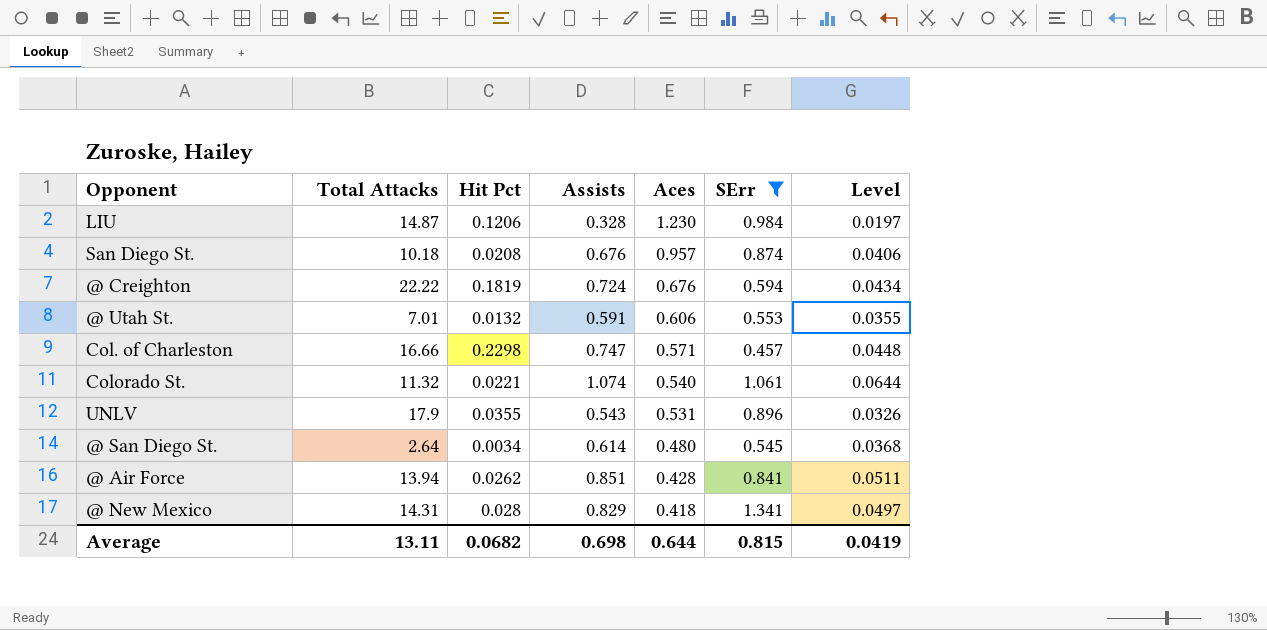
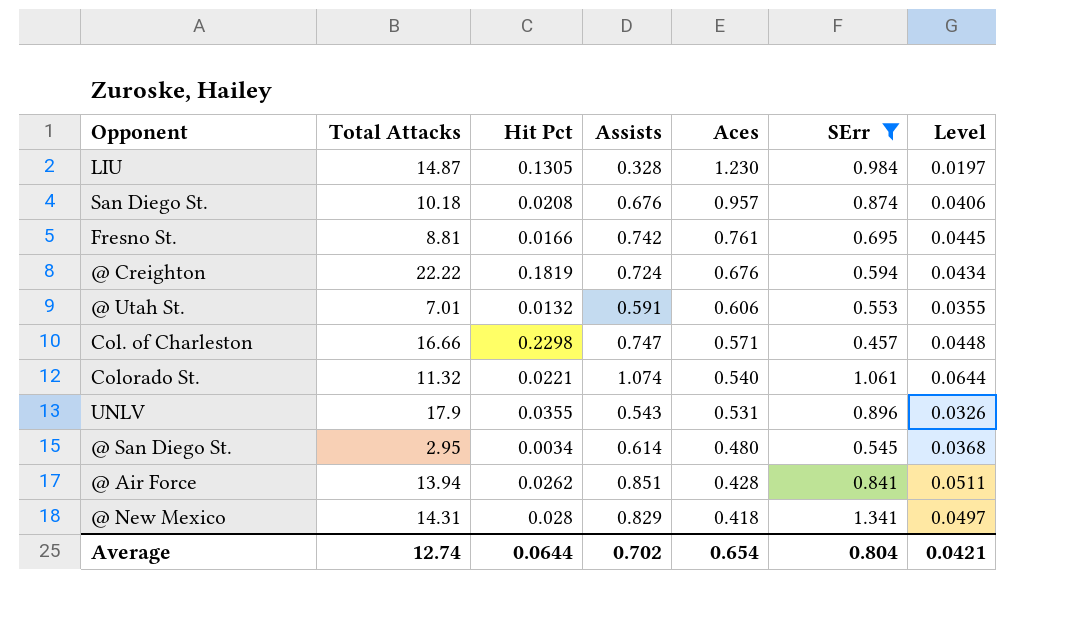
LIU | Hit Pct: 0.1206 -> 0.1305
row Fresno St.: none -> 8.81 | 0.0166 | 0.742 | 0.761 | 0.695 | 0.0445
@ San Diego St. | Total Attacks: 2.64 -> 2.95
Average | Total Attacks: 13.11 -> 12.74
Average | Hit Pct: 0.0682 -> 0.0644
Average | Assists: 0.698 -> 0.702
Average | Aces: 0.644 -> 0.654
Average | SErr: 0.815 -> 0.804
Average | Level: 0.0419 -> 0.0421

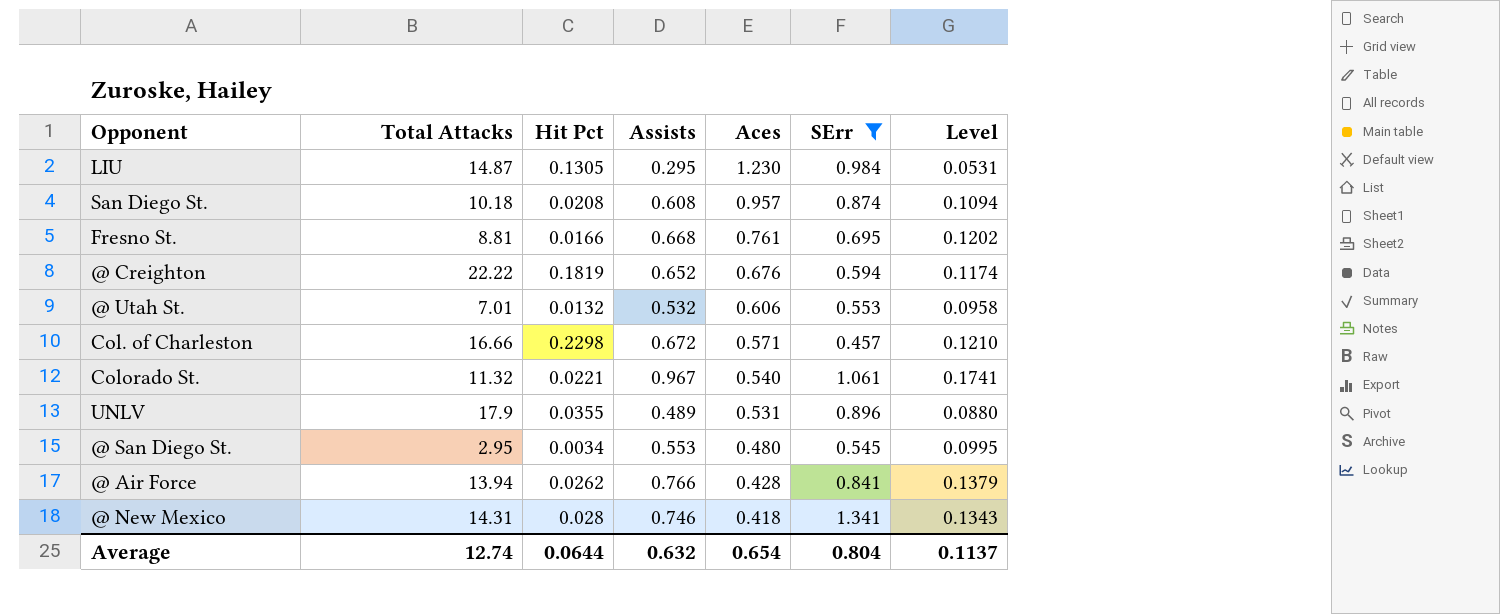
column Level | formula: [Assists] * 0.06 -> [Assists] * 0.18
LIU | Assists: 0.328 -> 0.295
San Diego St. | Assists: 0.676 -> 0.608
Fresno St. | Assists: 0.742 -> 0.668
@ Creighton | Assists: 0.724 -> 0.652
@ Utah St. | Assists: 0.591 -> 0.532
Col. of Charleston | Assists: 0.747 -> 0.672
Colorado St. | Assists: 1.074 -> 0.967
UNLV | Assists: 0.543 -> 0.489
@ San Diego St. | Assists: 0.614 -> 0.553
@ Air Force | Assists: 0.851 -> 0.766
@ New Mexico | Assists: 0.829 -> 0.746
Average | Assists: 0.702 -> 0.632
Average | Level: 0.0421 -> 0.1137

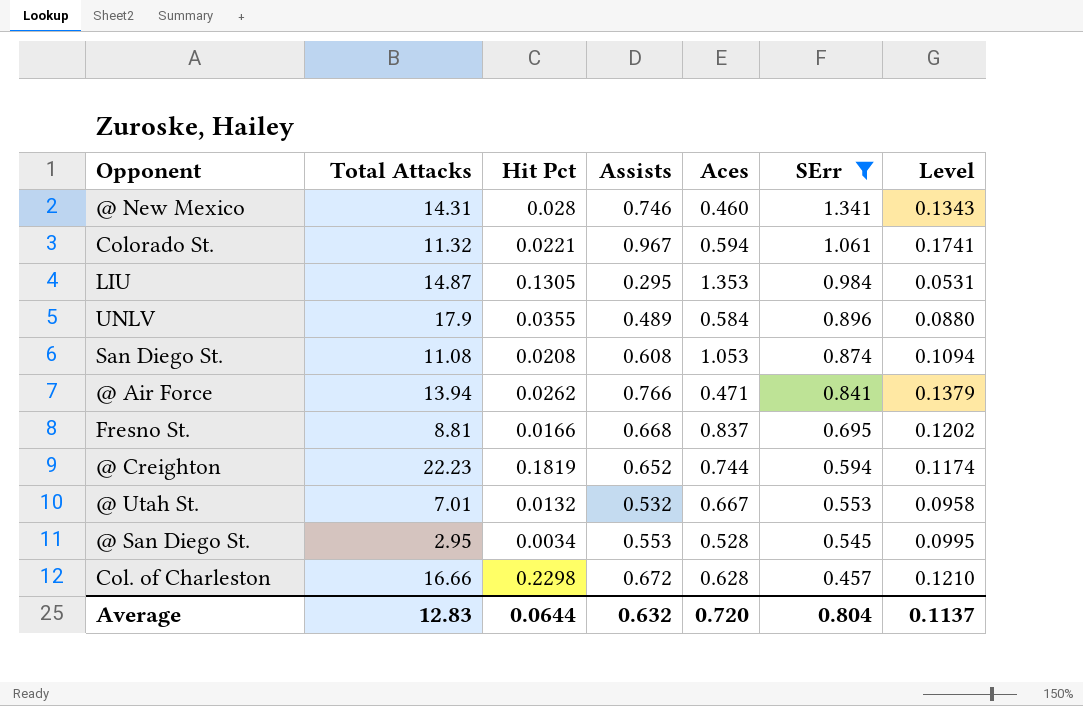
row order: Aces descending -> SErr descending
@ New Mexico | Aces: 0.418 -> 0.460
Colorado St. | Aces: 0.540 -> 0.594
LIU | Aces: 1.230 -> 1.353
UNLV | Aces: 0.531 -> 0.584
San Diego St. | Total Attacks: 10.18 -> 11.08
San Diego St. | Aces: 0.957 -> 1.053
@ Air Force | Aces: 0.428 -> 0.471
Fresno St. | Aces: 0.761 -> 0.837
@ Creighton | Total Attacks: 22.22 -> 22.23
@ Creighton | Aces: 0.676 -> 0.744
@ Utah St. | Aces: 0.606 -> 0.667
@ San Diego St. | Aces: 0.480 -> 0.528
Col. of Charleston | Aces: 0.571 -> 0.628
Average | Total Attacks: 12.74 -> 12.83
Average | Aces: 0.654 -> 0.720

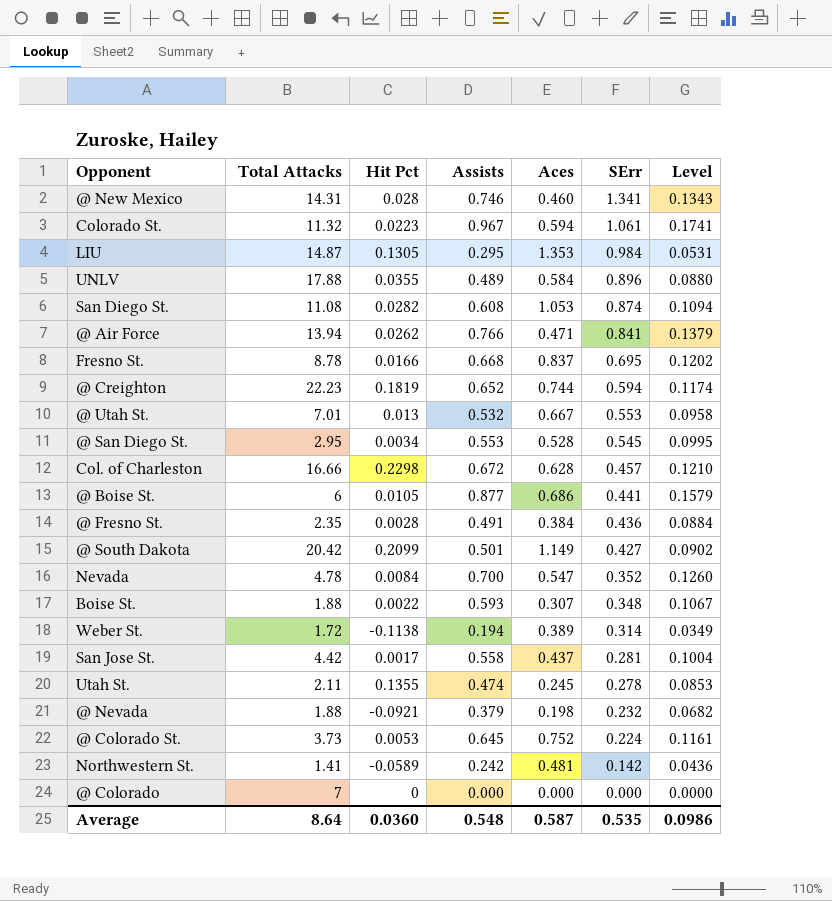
filter: SErr >= 0.457 -> none
Colorado St. | Hit Pct: 0.0221 -> 0.0223
UNLV | Total Attacks: 17.9 -> 17.88
San Diego St. | Hit Pct: 0.0208 -> 0.0282
Fresno St. | Total Attacks: 8.81 -> 8.78
@ Utah St. | Hit Pct: 0.0132 -> 0.013
Average | Total Attacks: 12.83 -> 8.64
Average | Hit Pct: 0.0644 -> 0.0360
Average | Assists: 0.632 -> 0.548
Average | Aces: 0.720 -> 0.587
Average | SErr: 0.804 -> 0.535
Average | Level: 0.1137 -> 0.0986

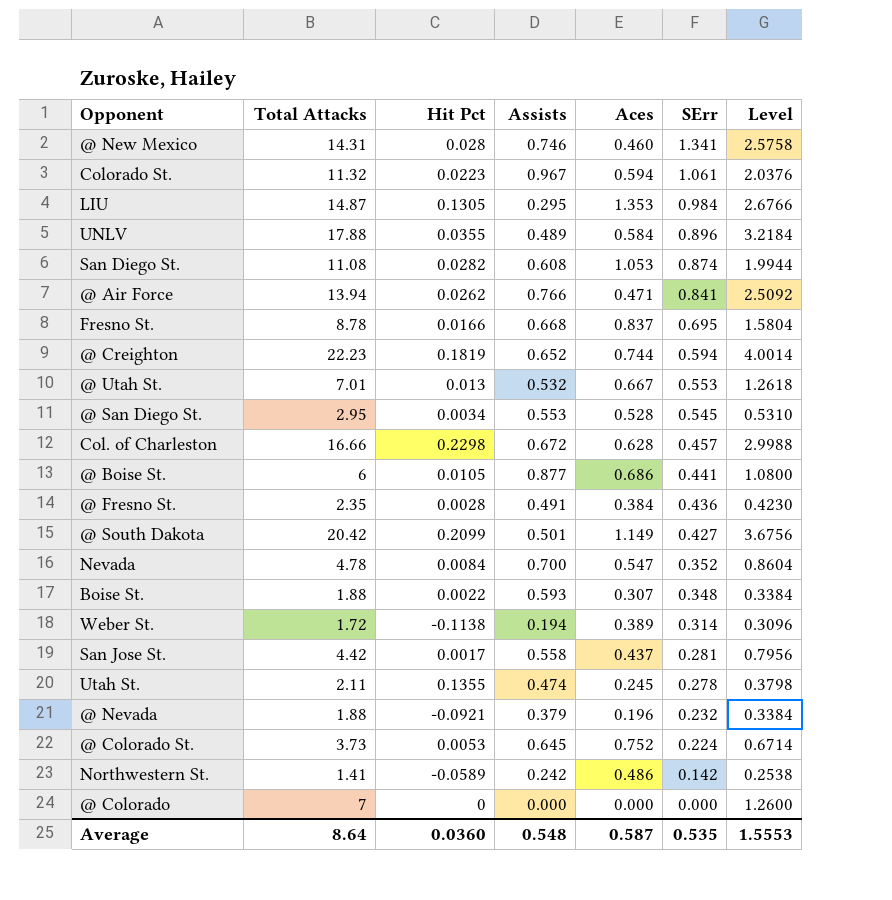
column Level | formula: [Assists] * 0.18 -> [Total Attacks] * 0.18
@ Nevada | Aces: 0.198 -> 0.196
Northwestern St. | Aces: 0.481 -> 0.486
Average | Level: 0.0986 -> 1.5553

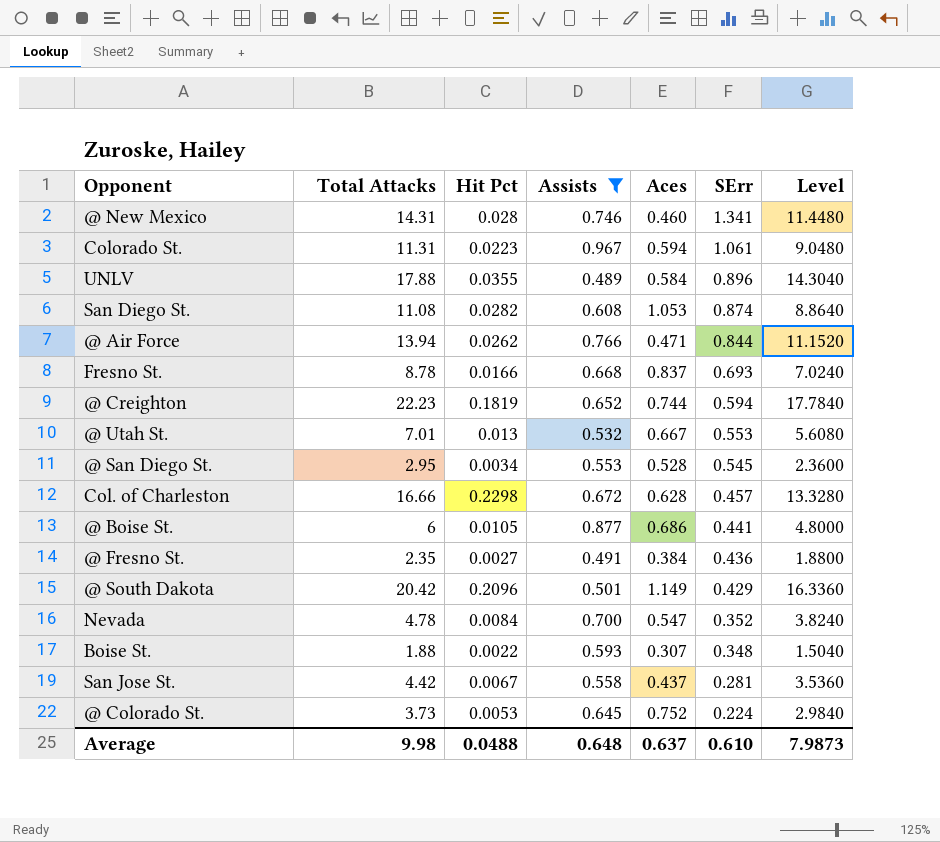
filter: none -> Assists >= 0.489
column Level | formula: [Total Attacks] * 0.18 -> [Total Attacks] * 0.8
Colorado St. | Total Attacks: 11.32 -> 11.31
@ Air Force | SErr: 0.841 -> 0.844
Fresno St. | SErr: 0.695 -> 0.693
@ Fresno St. | Hit Pct: 0.0028 -> 0.0027
@ South Dakota | Hit Pct: 0.2099 -> 0.2096
@ South Dakota | SErr: 0.427 -> 0.429
San Jose St. | Hit Pct: 0.0017 -> 0.0067
Average | Total Attacks: 8.64 -> 9.98
Average | Hit Pct: 0.0360 -> 0.0488
Average | Assists: 0.548 -> 0.648
Average | Aces: 0.587 -> 0.637
Average | SErr: 0.535 -> 0.610
Average | Level: 1.5553 -> 7.9873

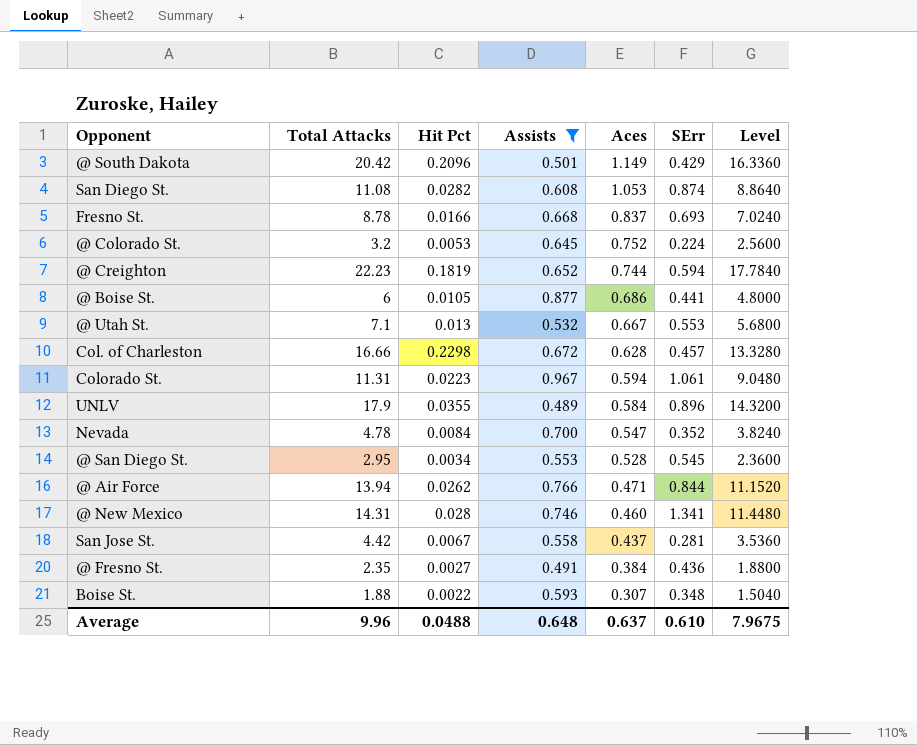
row order: SErr descending -> Aces descending
@ Colorado St. | Total Attacks: 3.73 -> 3.2
@ Colorado St. | Level: 2.9840 -> 2.5600
@ Utah St. | Total Attacks: 7.01 -> 7.1
@ Utah St. | Level: 5.6080 -> 5.6800
UNLV | Total Attacks: 17.88 -> 17.9
UNLV | Level: 14.3040 -> 14.3200
Average | Total Attacks: 9.98 -> 9.96
Average | Level: 7.9873 -> 7.9675

